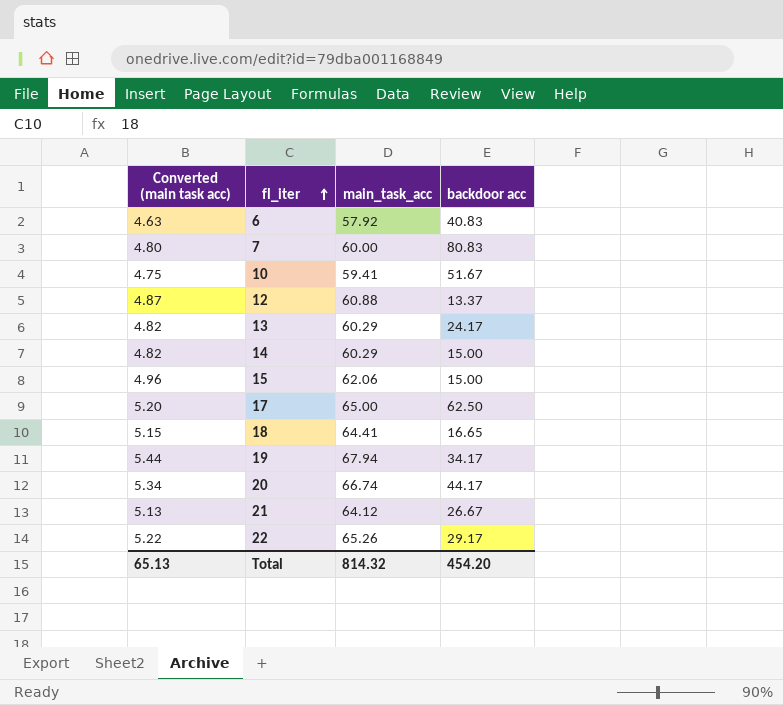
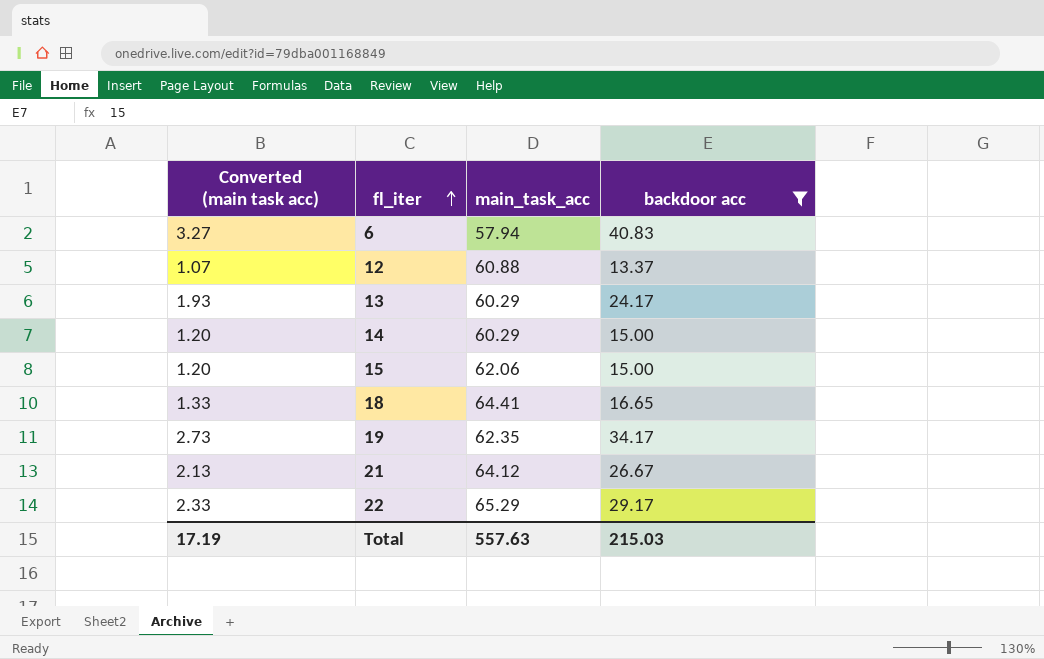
filter: none -> backdoor acc <= 40.83
column Converted (main task acc) | formula: [main_task_acc] * 0.08 -> [backdoor acc] * 0.08
6 | main_task_acc: 57.92 -> 57.94
19 | main_task_acc: 67.94 -> 62.35
22 | main_task_acc: 65.26 -> 65.29
Total | Converted (main task acc): 65.13 -> 17.19
Total | main_task_acc: 814.32 -> 557.63
Total | backdoor acc: 454.20 -> 215.03

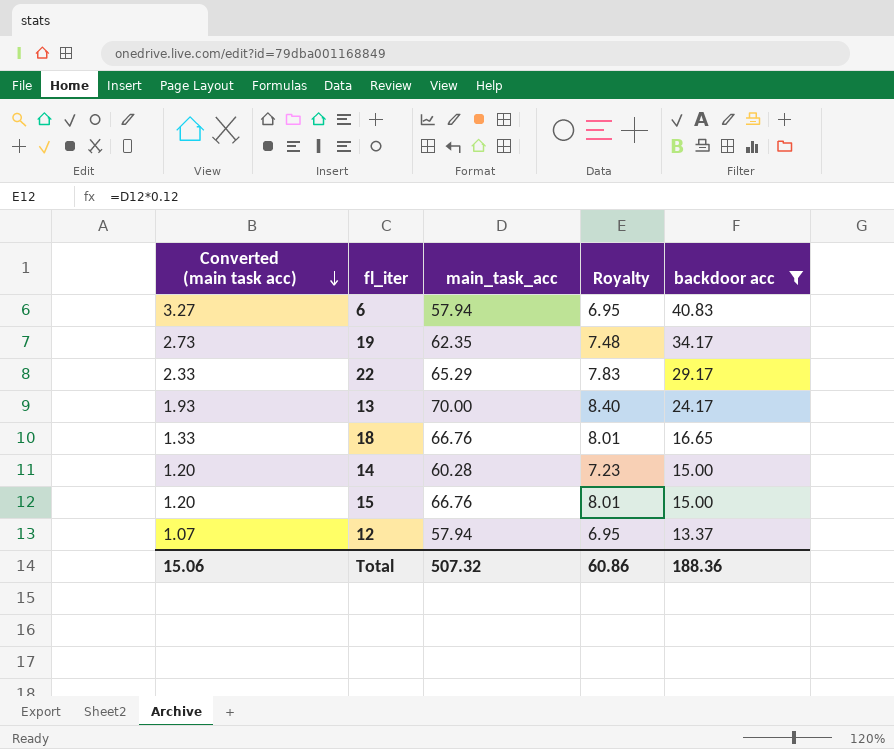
row order: fl_iter ascending -> Converted (main task acc) descending
column Royalty | formula: none -> [main_task_acc] * 0.12
row 21: 2.13 | 64.12 | 26.67 -> none
13 | main_task_acc: 60.29 -> 70.00
18 | main_task_acc: 64.41 -> 66.76
14 | main_task_acc: 60.29 -> 60.28
15 | main_task_acc: 62.06 -> 66.76
12 | main_task_acc: 60.88 -> 57.94
Total | Converted (main task acc): 17.19 -> 15.06
Total | main_task_acc: 557.63 -> 507.32
Total | backdoor acc: 215.03 -> 188.36

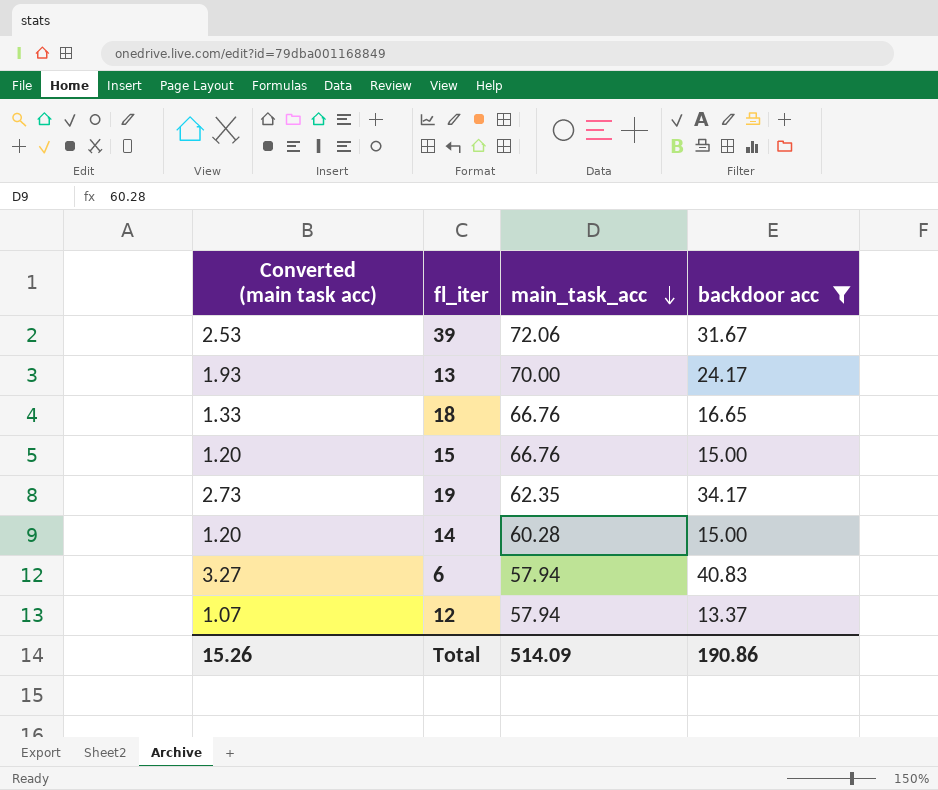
row order: Converted (main task acc) descending -> main_task_acc descending
column Royalty | formula: [main_task_acc] * 0.12 -> none
row 22: 2.33 | 65.29 | 7.83 | 29.17 -> none
row 39: none -> 2.53 | 72.06 | 31.67
Total | Converted (main task acc): 15.06 -> 15.26
Total | main_task_acc: 507.32 -> 514.09
Total | backdoor acc: 188.36 -> 190.86

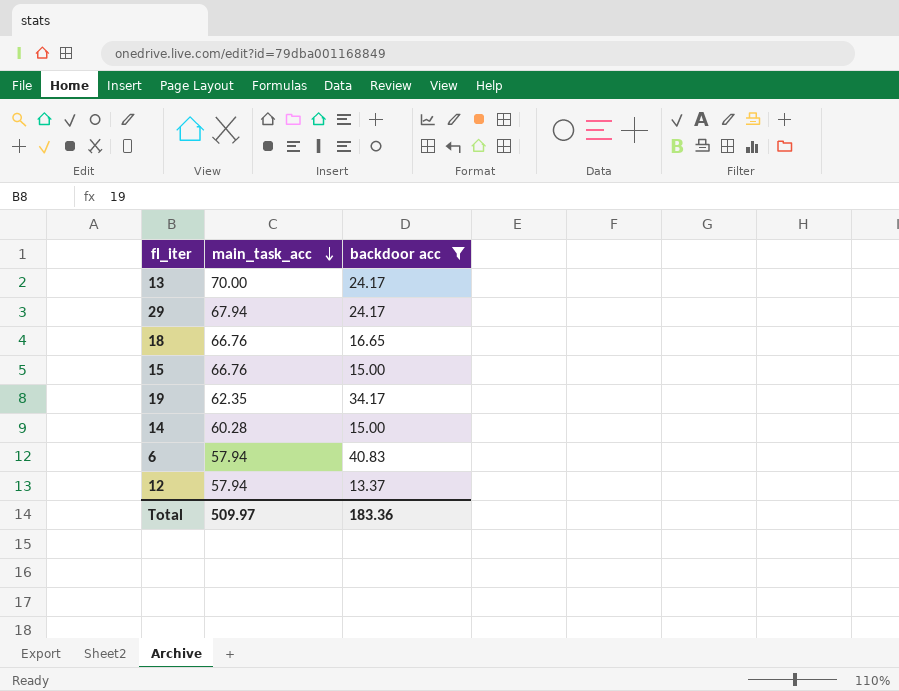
column Converted (main task acc) | formula: [backdoor acc] * 0.08 -> none
row 39: 2.53 | 72.06 | 31.67 -> none
row 29: none -> 67.94 | 24.17
Total | main_task_acc: 514.09 -> 509.97
Total | backdoor acc: 190.86 -> 183.36

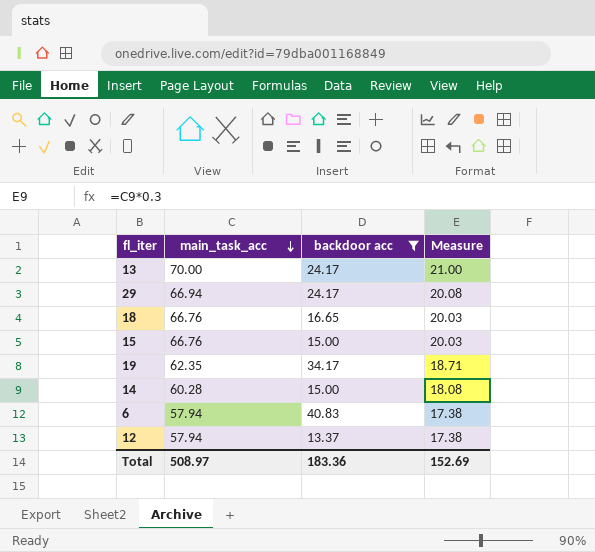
column Measure | formula: none -> [main_task_acc] * 0.3
29 | main_task_acc: 67.94 -> 66.94
Total | main_task_acc: 509.97 -> 508.97

